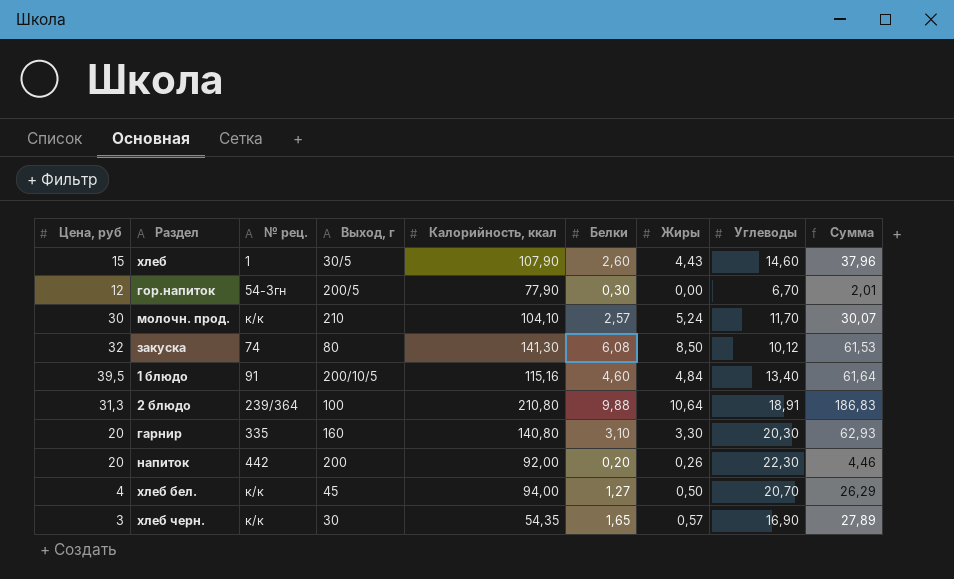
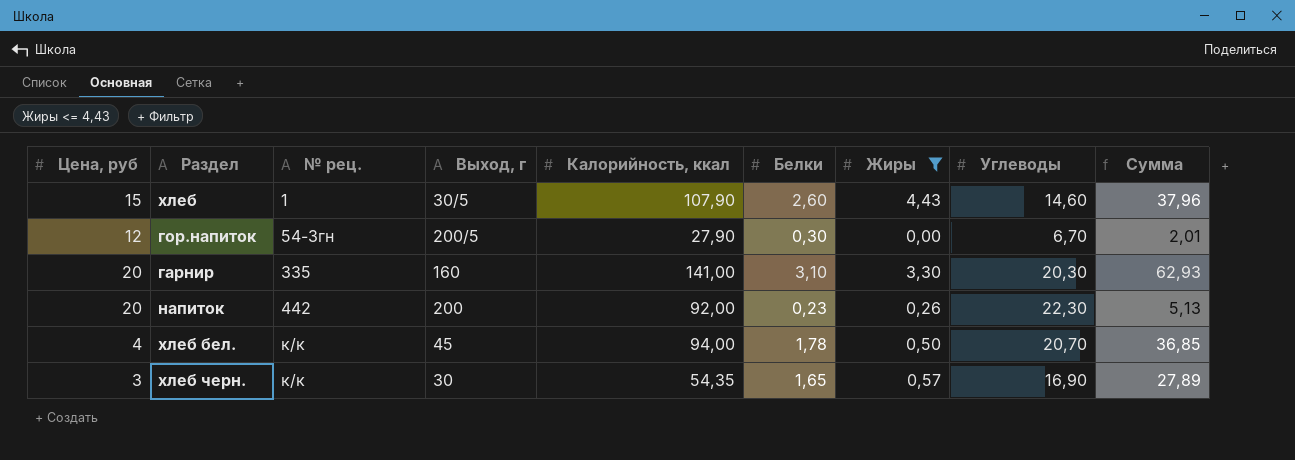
filter: none -> Жиры <= 4,43
гор.напиток | Калорийность, ккал: 77,90 -> 27,90
гарнир | Калорийность, ккал: 140,80 -> 141,00
напиток | Белки: 0,20 -> 0,23
напиток | Сумма: 4,46 -> 5,13
хлеб бел. | Белки: 1,27 -> 1,78
хлеб бел. | Сумма: 26,29 -> 36,85

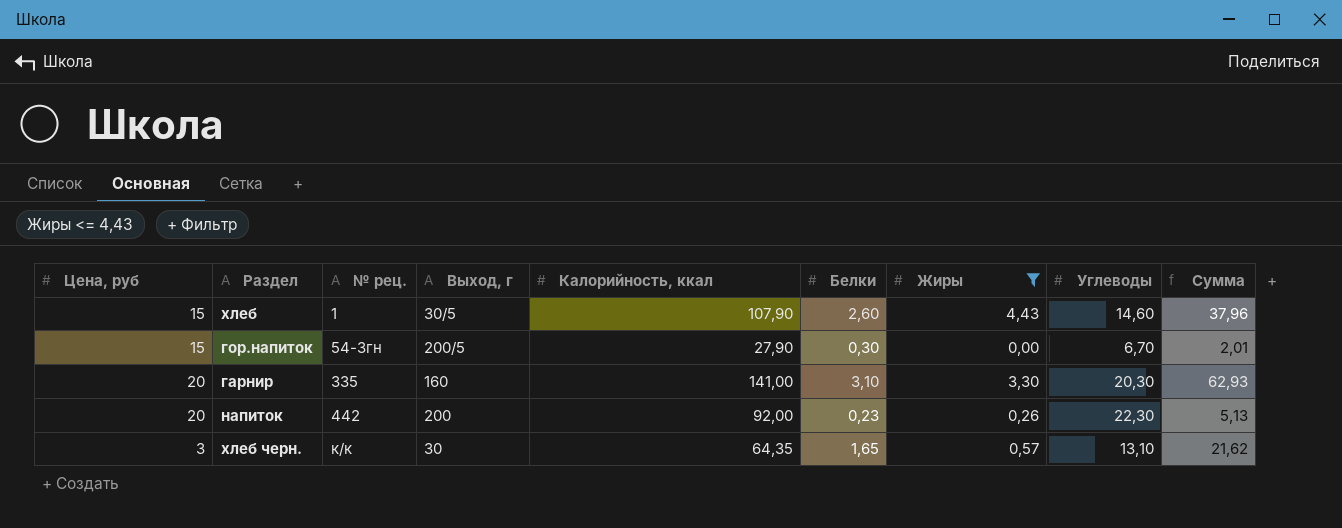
row хлеб бел.: 4 | к/к | 45 | 94,00 | 1,78 | 0,50 | 20,70 | 36,85 -> none
гор.напиток | Цена, руб: 12 -> 15
хлеб черн. | Калорийность, ккал: 54,35 -> 64,35
хлеб черн. | Углеводы: 16,90 -> 13,10
хлеб черн. | Сумма: 27,89 -> 21,62

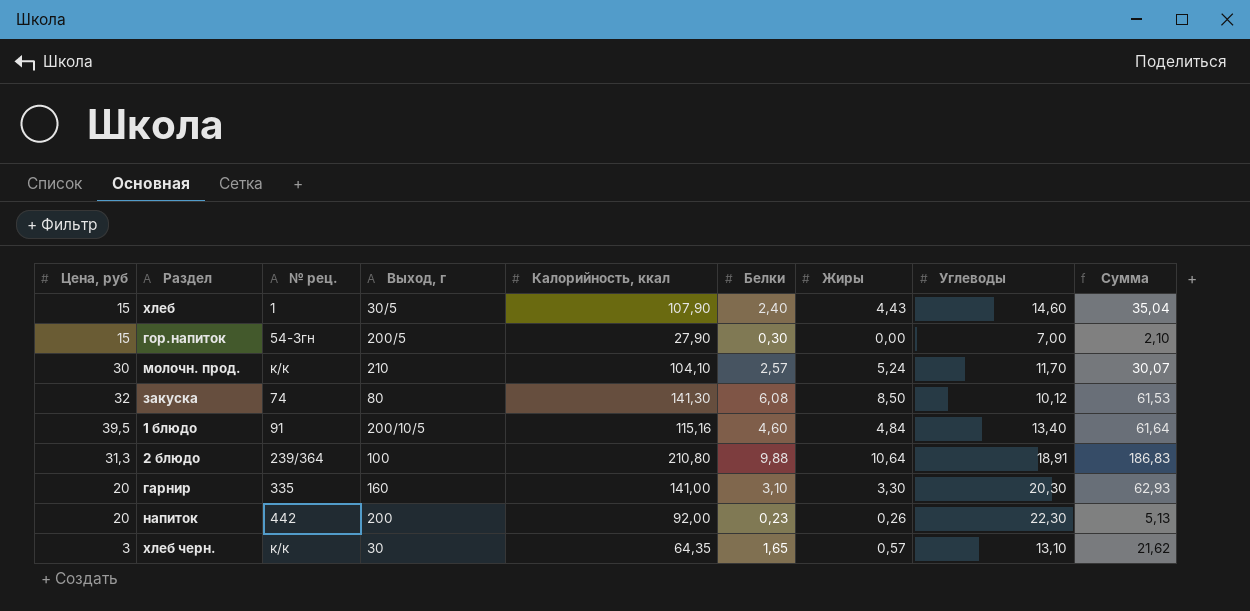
filter: Жиры <= 4,43 -> none
хлеб | Белки: 2,60 -> 2,40
хлеб | Сумма: 37,96 -> 35,04
гор.напиток | Углеводы: 6,70 -> 7,00
гор.напиток | Сумма: 2,01 -> 2,10

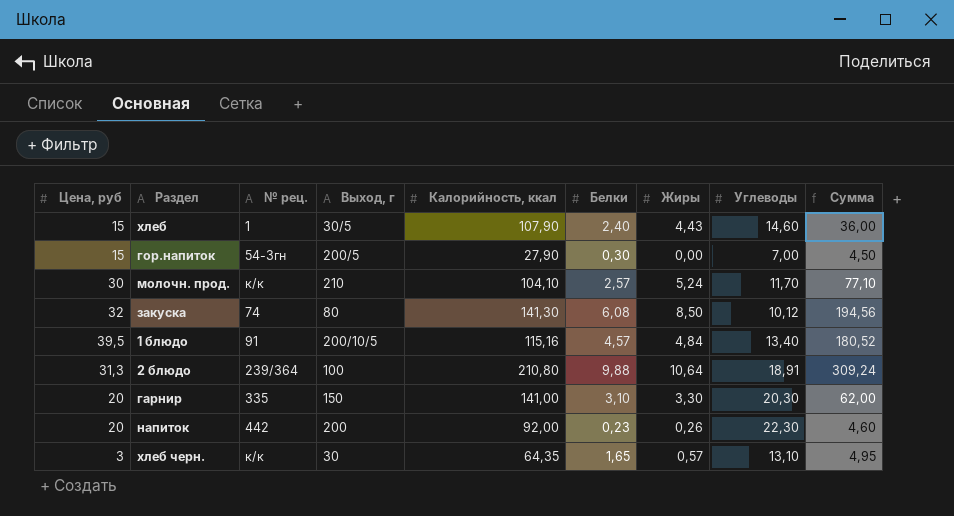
column Сумма | formula: [Белки] * [Углеводы] -> [Цена, руб] * [Белки]
1 блюдо | Белки: 4,60 -> 4,57
гарнир | Выход, г: 160 -> 150

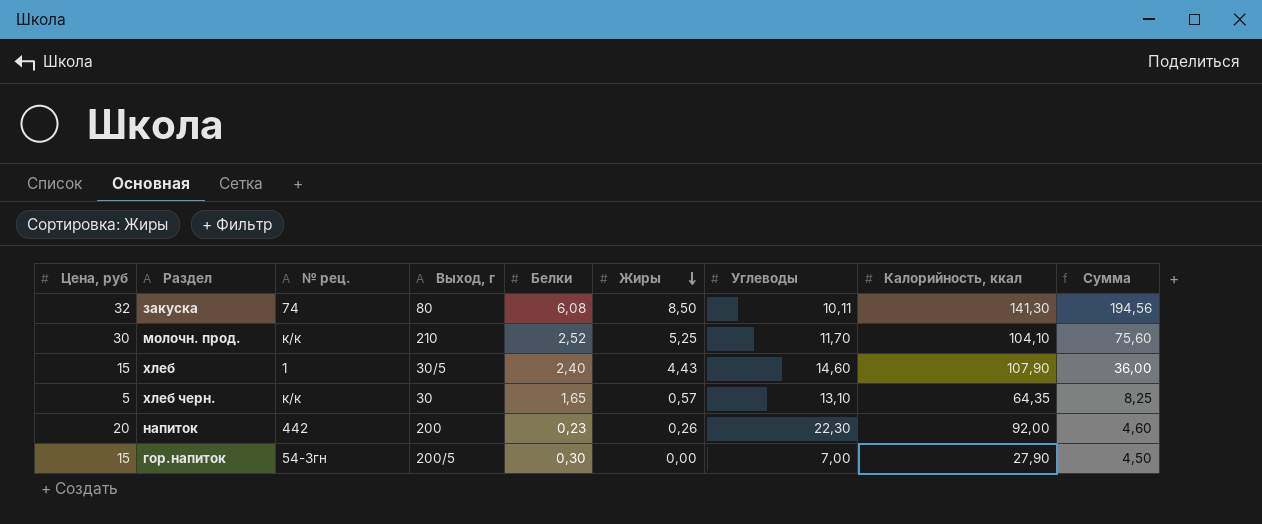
row order: none -> Жиры descending
column Калорийность, ккал | position: 5 -> 8
row 1 блюдо: 39,5 | 91 | 200/10/5 | 115,16 | 4,57 | 4,84 | 13,40 | 180,52 -> none
row 2 блюдо: 31,3 | 239/364 | 100 | 210,80 | 9,88 | 10,64 | 18,91 | 309,24 -> none
row гарнир: 20 | 335 | 150 | 141,00 | 3,10 | 3,30 | 20,30 | 62,00 -> none
закуска | Углеводы: 10,12 -> 10,11
молочн. прод. | Белки: 2,57 -> 2,52
молочн. прод. | Жиры: 5,24 -> 5,25
молочн. прод. | Сумма: 77,10 -> 75,60
хлеб черн. | Цена, руб: 3 -> 5
хлеб черн. | Сумма: 4,95 -> 8,25

